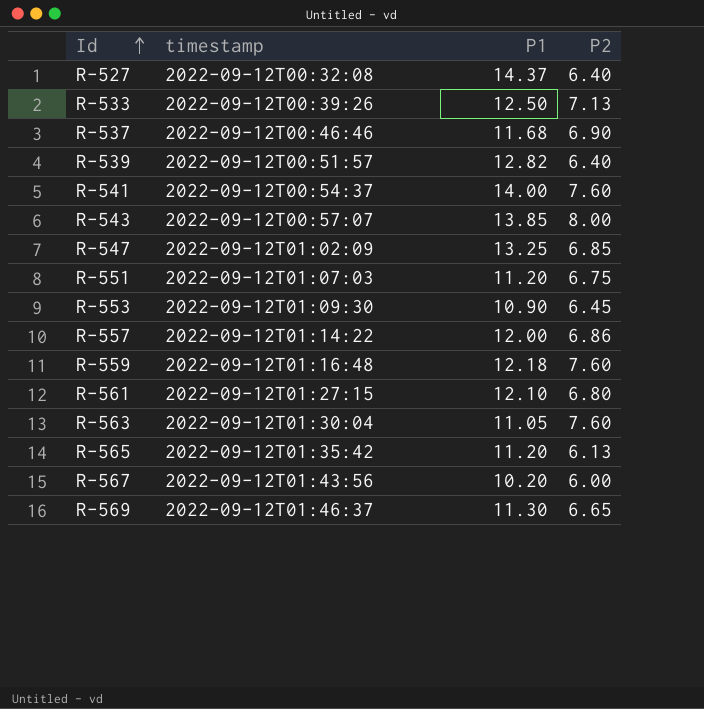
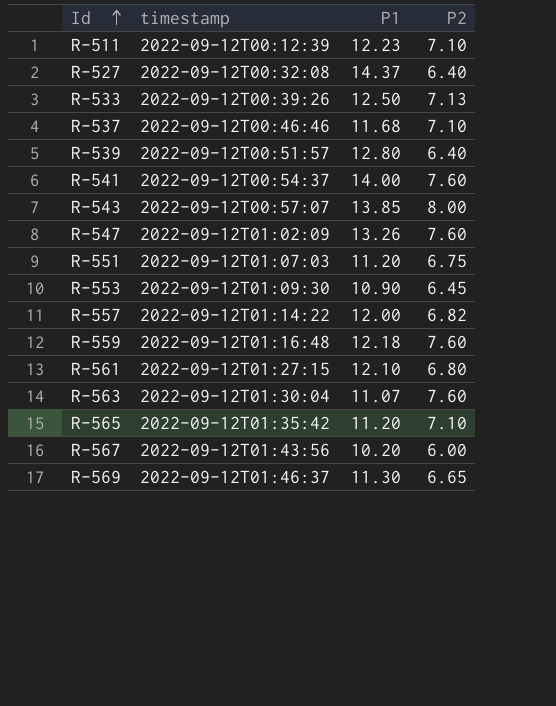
row R-511: none -> 2022-09-12T00:12:39 | 12.23 | 7.10
R-537 | P2: 6.90 -> 7.10
R-539 | P1: 12.82 -> 12.80
R-547 | P1: 13.25 -> 13.26
R-547 | P2: 6.85 -> 7.60
R-557 | P2: 6.86 -> 6.82
R-563 | P1: 11.05 -> 11.07
R-565 | P2: 6.13 -> 7.10

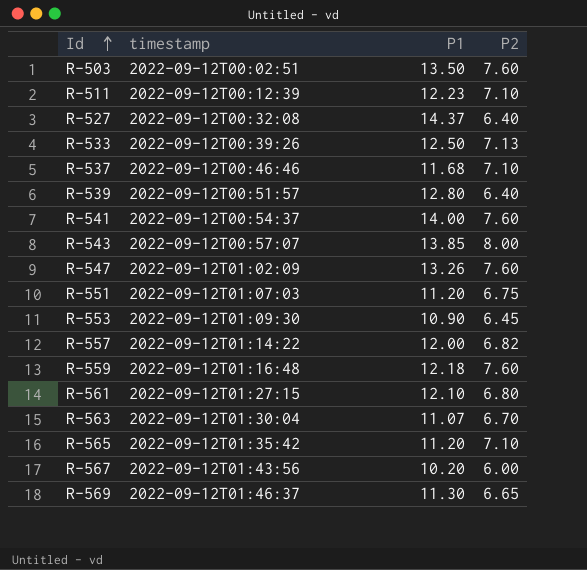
row R-503: none -> 2022-09-12T00:02:51 | 13.50 | 7.60
R-563 | P2: 7.60 -> 6.70

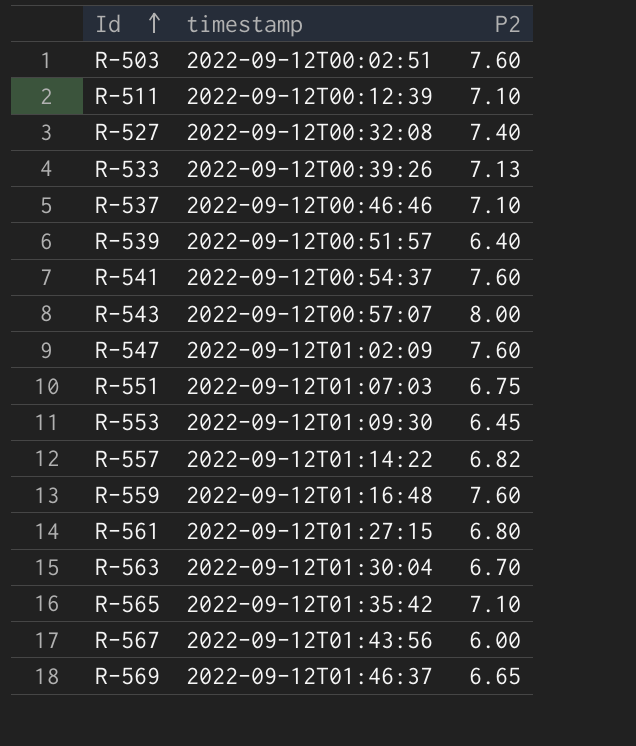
column P1 | position: 3 -> none
R-527 | P2: 6.40 -> 7.40

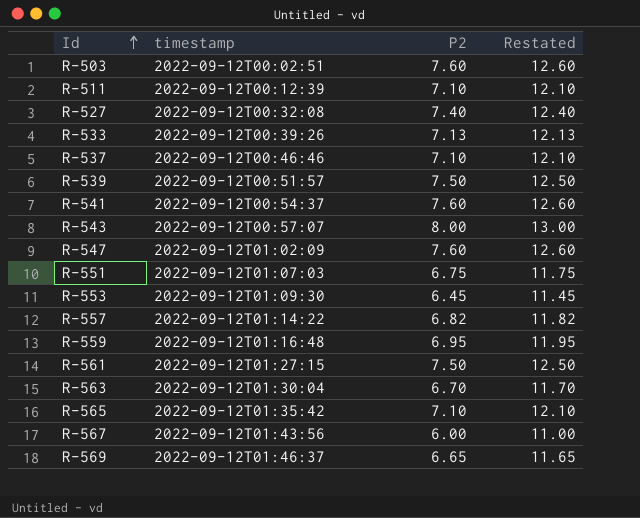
column Restated | formula: none -> [P2] + 5
R-539 | P2: 6.40 -> 7.50
R-559 | P2: 7.60 -> 6.95
R-561 | P2: 6.80 -> 7.50

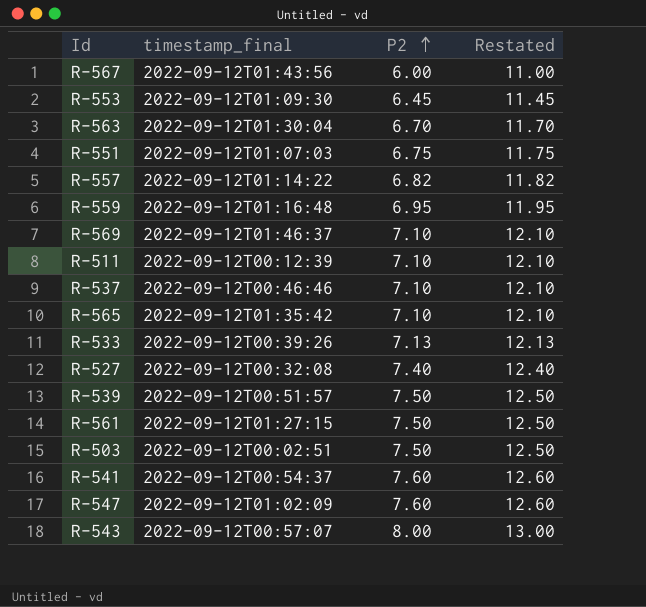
row order: Id ascending -> P2 ascending
column name: timestamp -> timestamp_final
R-569 | P2: 6.65 -> 7.10
R-569 | Restated: 11.65 -> 12.10
R-503 | P2: 7.60 -> 7.50
R-503 | Restated: 12.60 -> 12.50

